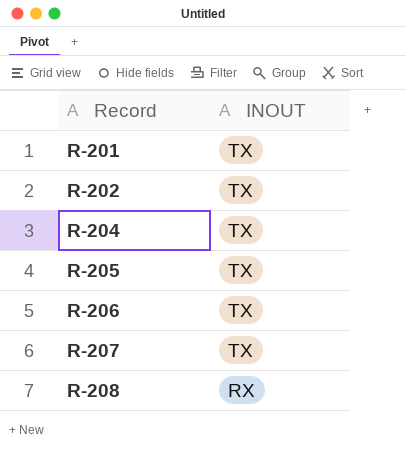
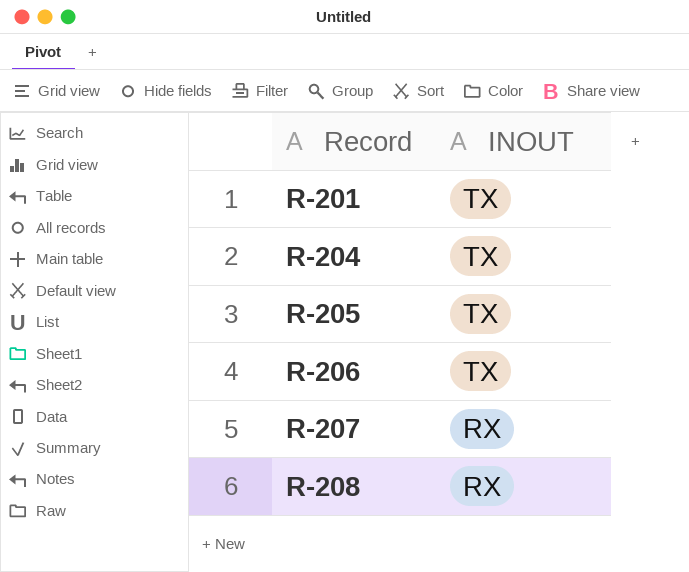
row R-202: TX -> none
R-207 | INOUT: TX -> RX

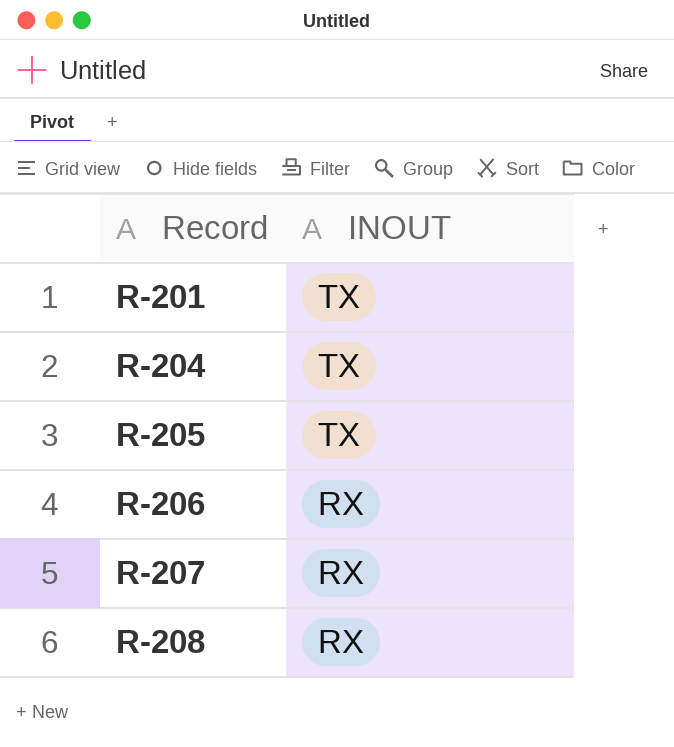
R-206 | INOUT: TX -> RX

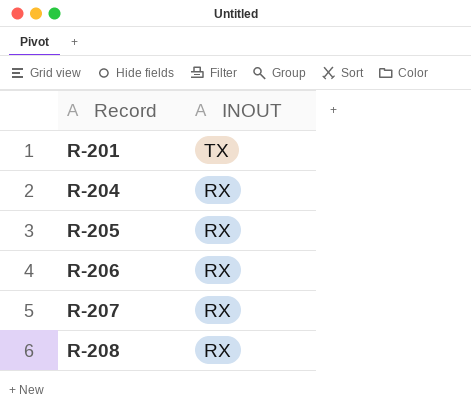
R-204 | INOUT: TX -> RX
R-205 | INOUT: TX -> RX

